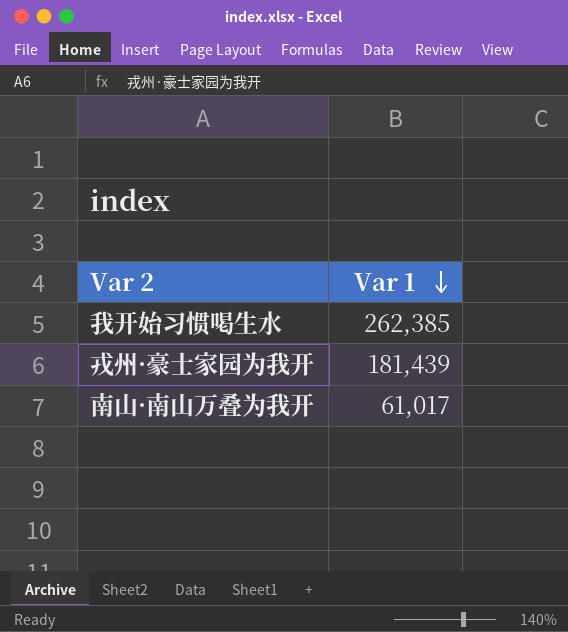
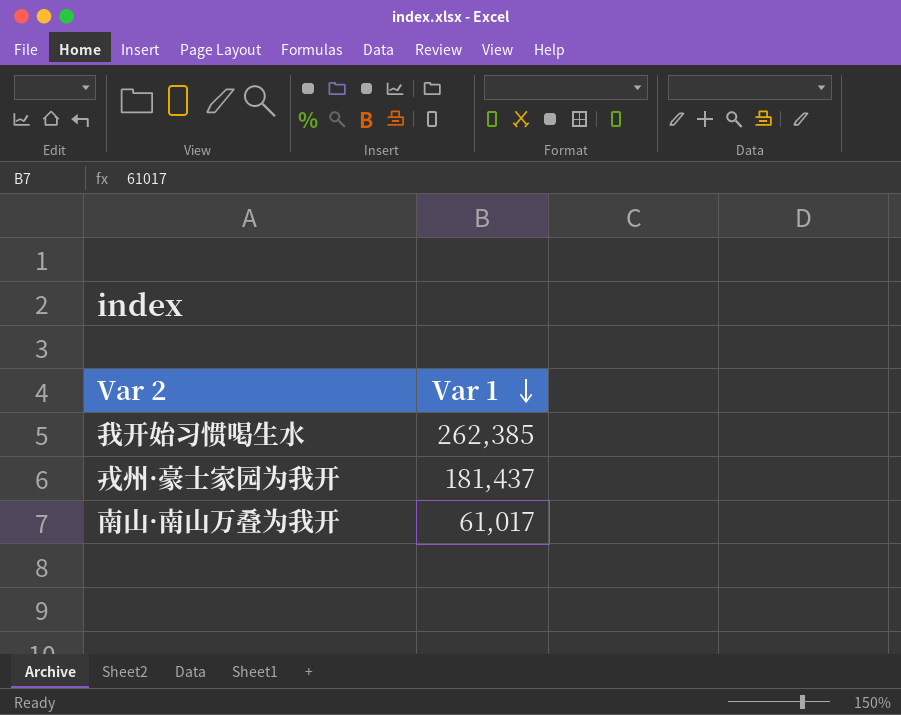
戎州·豪士家园为我开 | Var 1: 181,439 -> 181,437

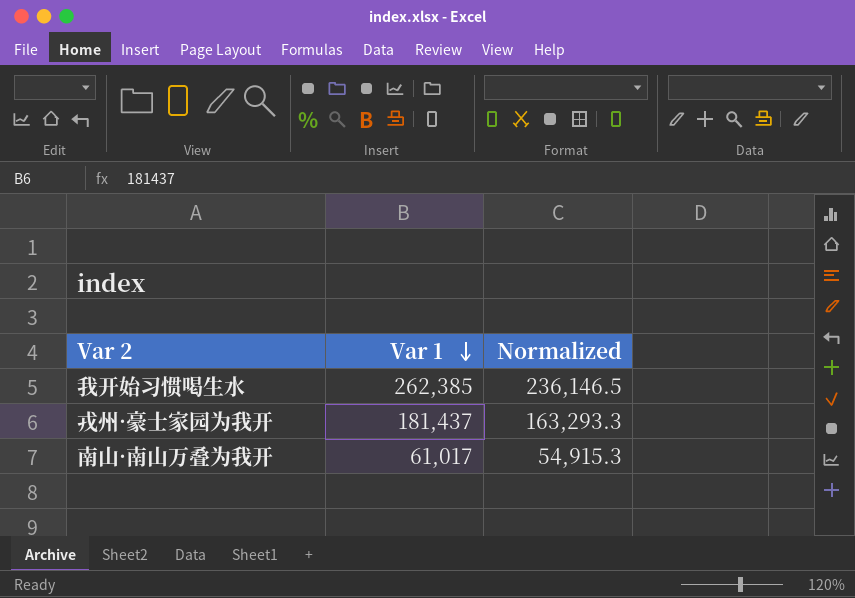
column Normalized | formula: none -> [Var 1] * 0.9

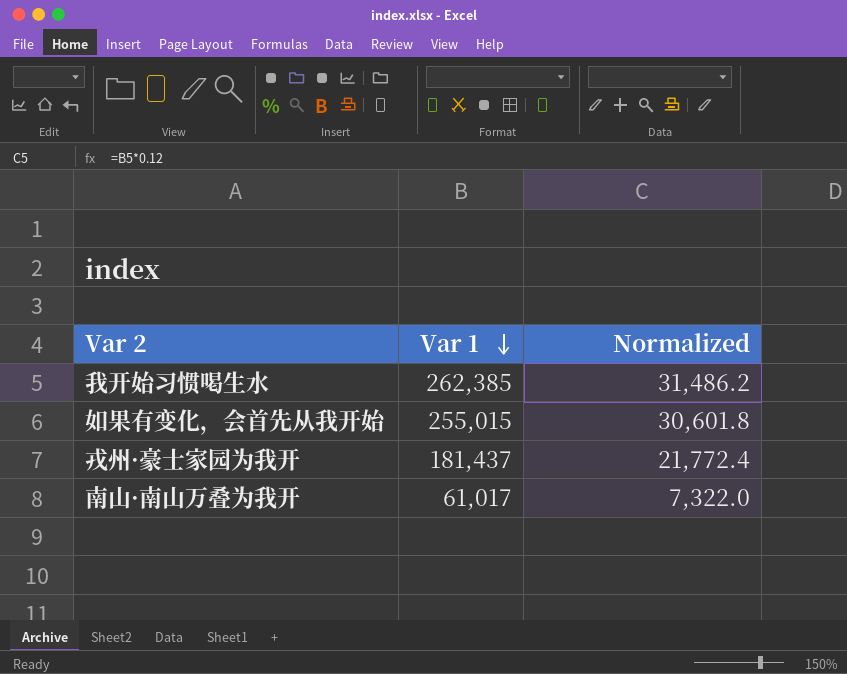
column Normalized | formula: [Var 1] * 0.9 -> [Var 1] * 0.12
row 如果有变化，会首先从我开始: none -> 255,015 | 30,601.8

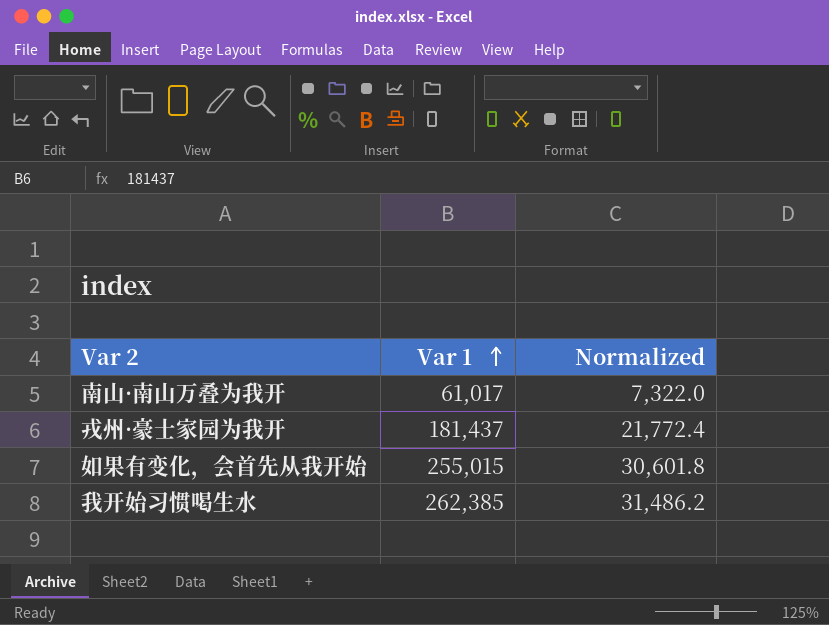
row order: Var 1 descending -> Var 1 ascending

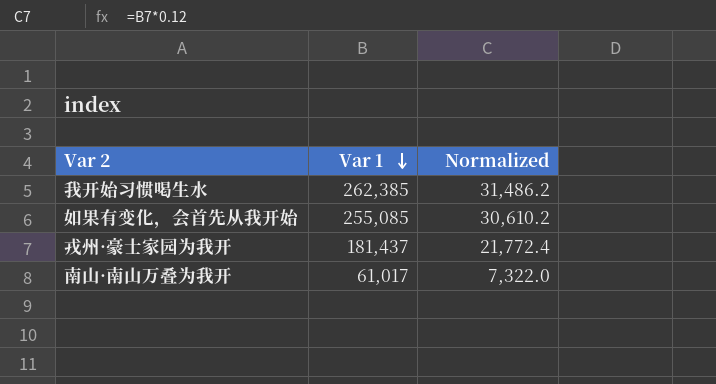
row order: Var 1 ascending -> Var 1 descending
如果有变化，会首先从我开始 | Var 1: 255,015 -> 255,085
如果有变化，会首先从我开始 | Normalized: 30,601.8 -> 30,610.2

